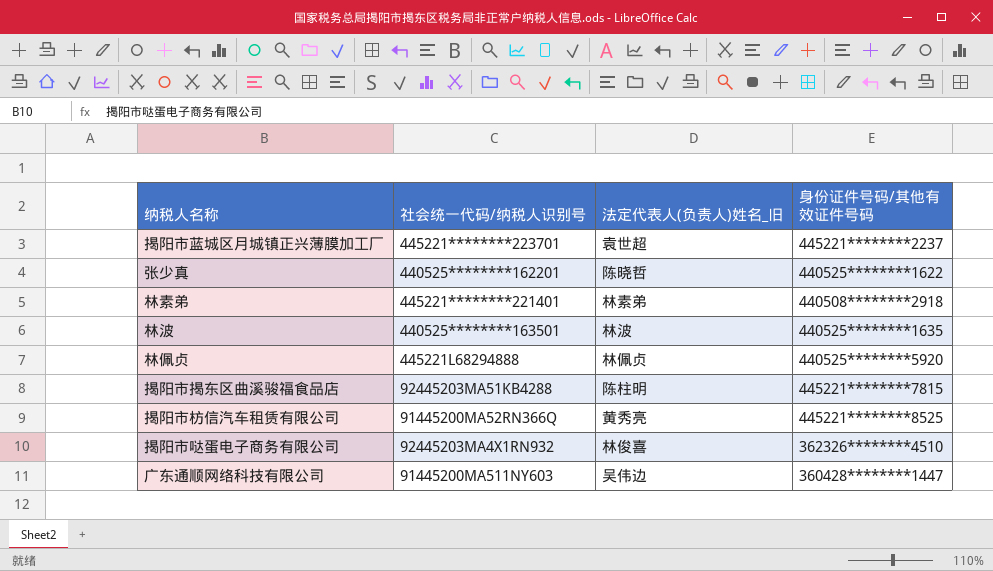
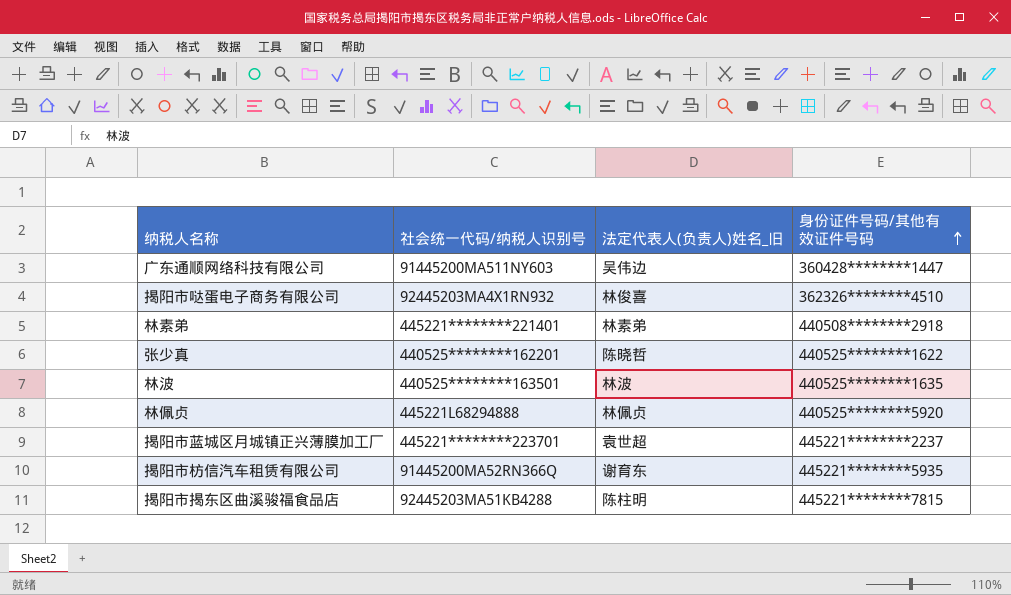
row order: none -> 身份证件号码/其他有效证件号码 ascending
揭阳市枋信汽车租赁有限公司 | 法定代表人(负责人)姓名_旧: 黄秀亮 -> 谢育东
揭阳市枋信汽车租赁有限公司 | 身份证件号码/其他有效证件号码: 445221********8525 -> 445221********5935

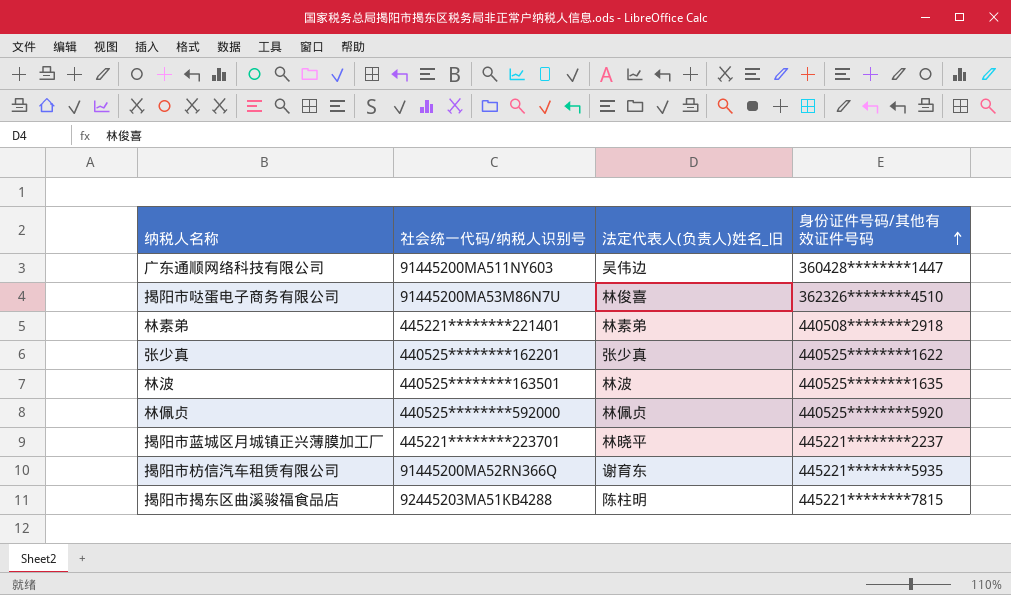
揭阳市哒蛋电子商务有限公司 | 社会统一代码/纳税人识别号: 92445203MA4X1RN932 -> 91445200MA53M86N7U
张少真 | 法定代表人(负责人)姓名_旧: 陈晓哲 -> 张少真
林佩贞 | 社会统一代码/纳税人识别号: 445221L68294888 -> 440525********592000
揭阳市蓝城区月城镇正兴薄膜加工厂 | 法定代表人(负责人)姓名_旧: 袁世超 -> 林晓平

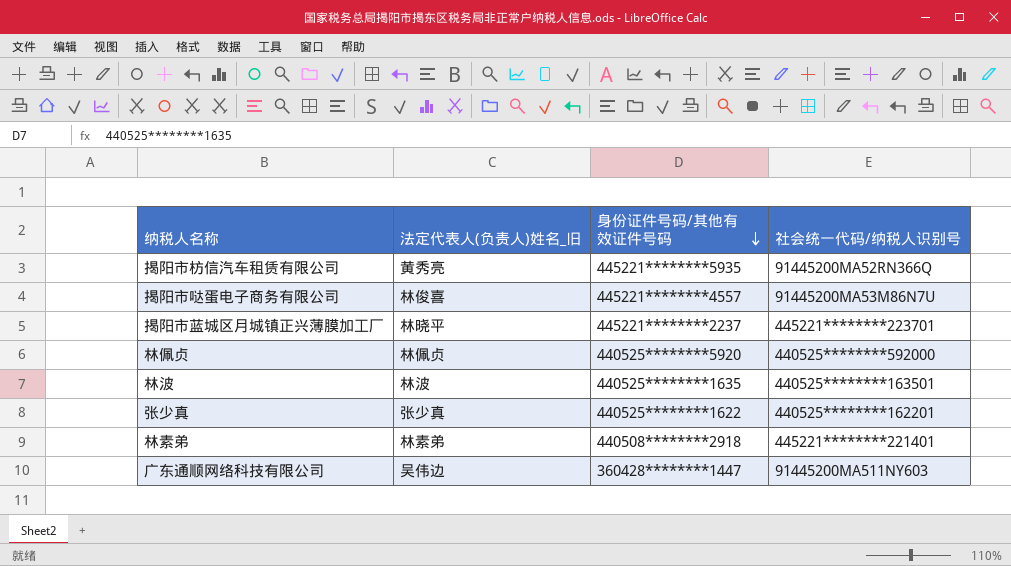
row order: 身份证件号码/其他有效证件号码 ascending -> 身份证件号码/其他有效证件号码 descending
column 社会统一代码/纳税人识别号 | position: 2 -> 4
row 揭阳市揭东区曲溪骏福食品店: 92445203MA51KB4288 | 陈柱明 | 445221********7815 -> none
揭阳市枋信汽车租赁有限公司 | 法定代表人(负责人)姓名_旧: 谢育东 -> 黄秀亮
揭阳市哒蛋电子商务有限公司 | 身份证件号码/其他有效证件号码: 362326********4510 -> 445221********4557

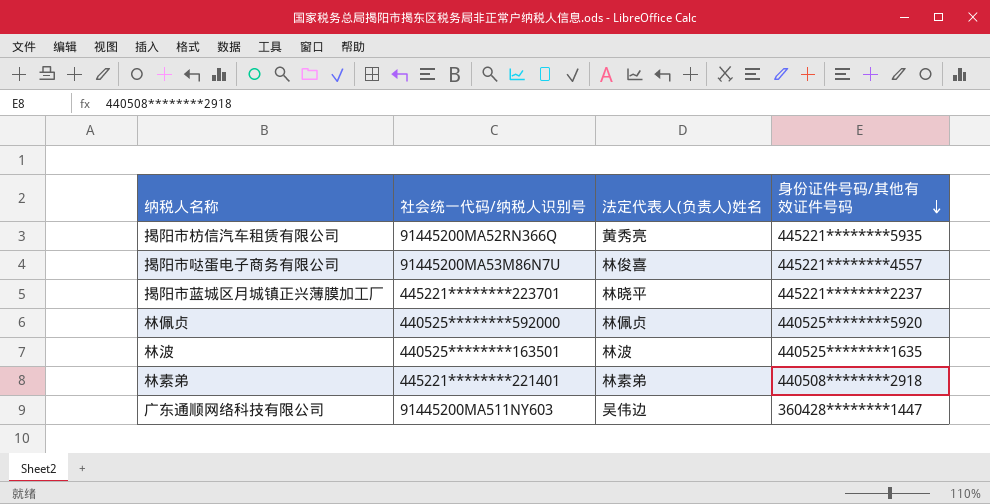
column 社会统一代码/纳税人识别号 | position: 4 -> 2
column name: 法定代表人(负责人)姓名_旧 -> 法定代表人(负责人)姓名
row 张少真: 张少真 | 440525********1622 | 440525********162201 -> none

